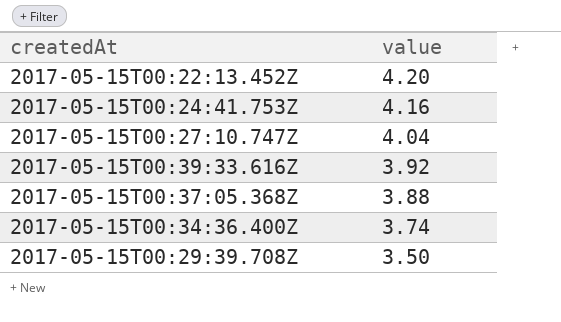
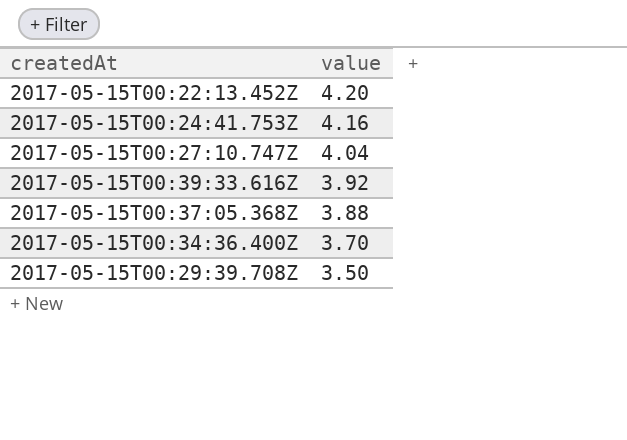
2017-05-15T00:34:36.400Z | value: 3.74 -> 3.70

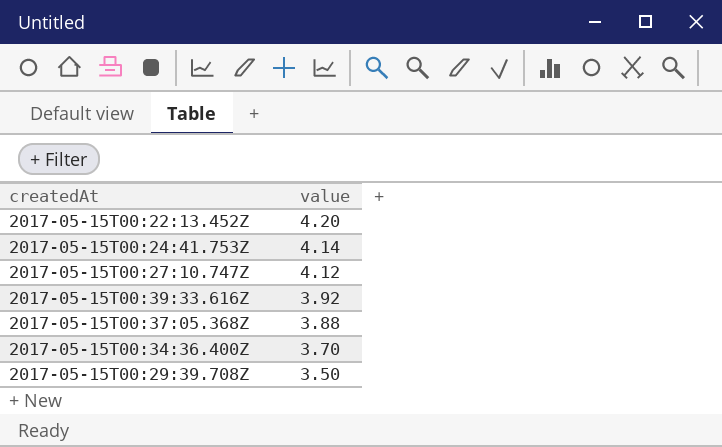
2017-05-15T00:24:41.753Z | value: 4.16 -> 4.14
2017-05-15T00:27:10.747Z | value: 4.04 -> 4.12

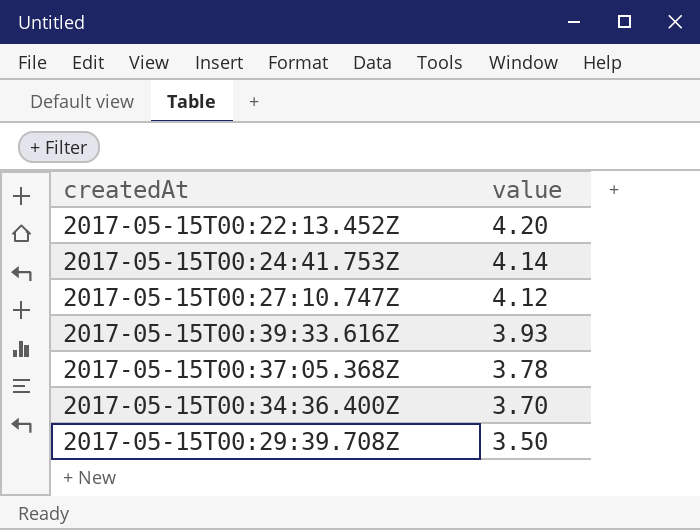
2017-05-15T00:39:33.616Z | value: 3.92 -> 3.93
2017-05-15T00:37:05.368Z | value: 3.88 -> 3.78

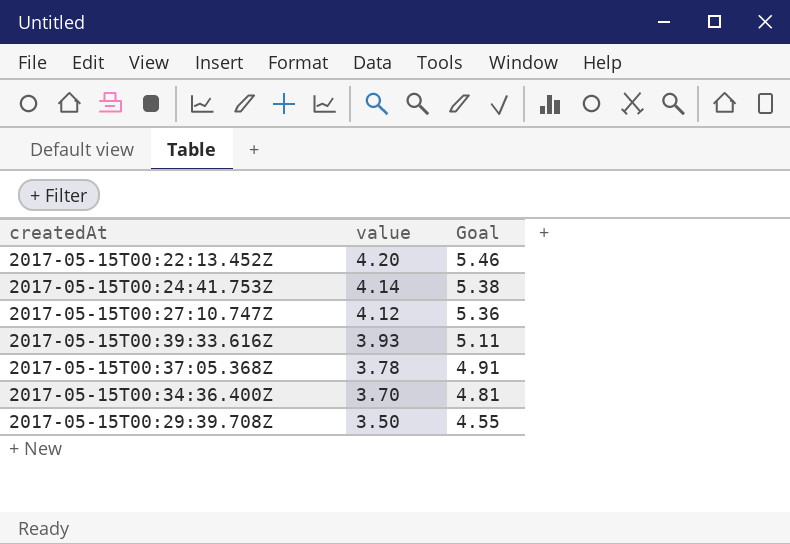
column Goal | formula: none -> [value] * 1.3

